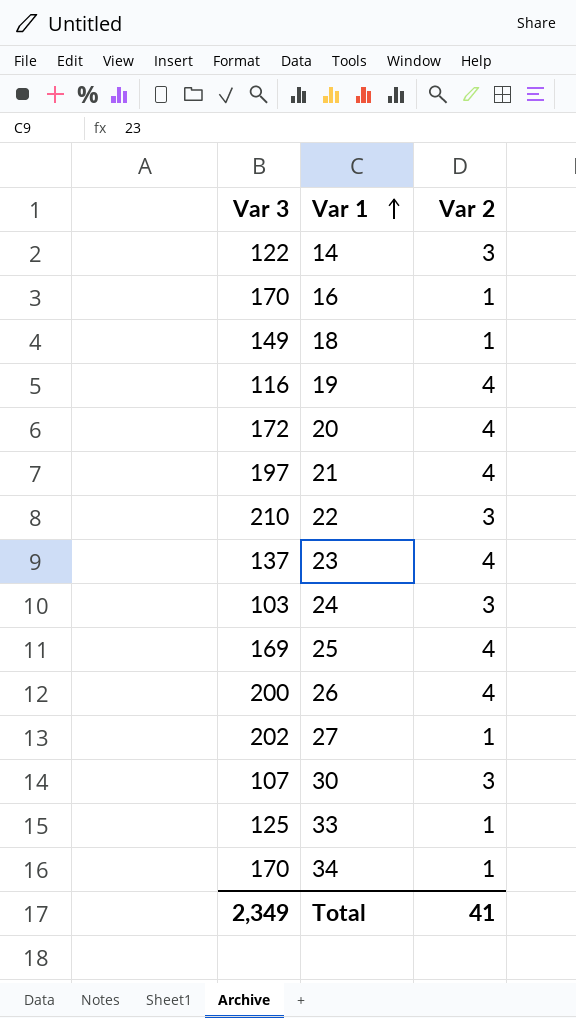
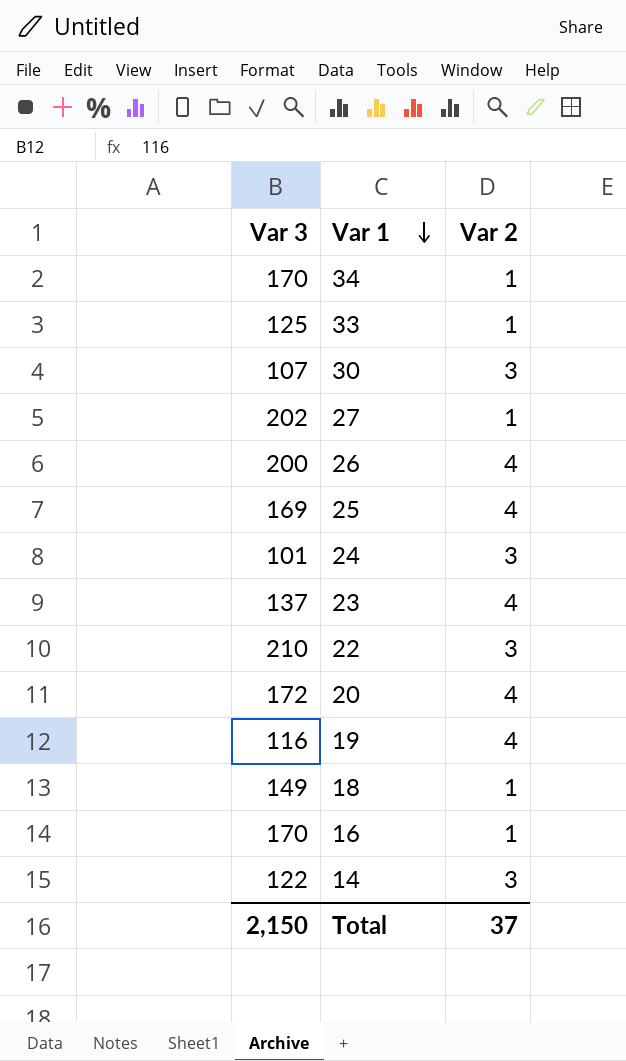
row order: Var 1 ascending -> Var 1 descending
row 21: 197 | 4 -> none
24 | Var 3: 103 -> 101
Total | Var 3: 2,349 -> 2,150
Total | Var 2: 41 -> 37

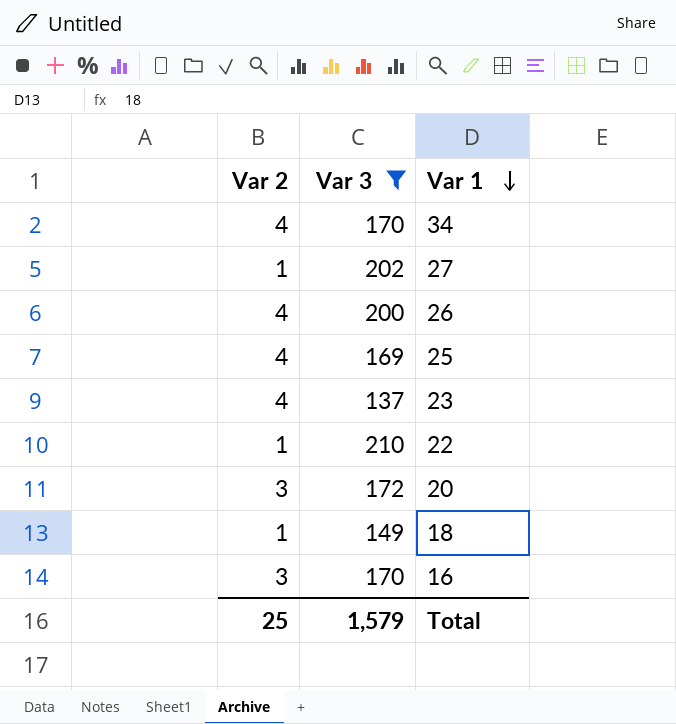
filter: none -> Var 3 >= 137
column Var 2 | position: 3 -> 1
34 | Var 2: 1 -> 4
22 | Var 2: 3 -> 1
20 | Var 2: 4 -> 3
16 | Var 2: 1 -> 3
Total | Var 2: 37 -> 25
Total | Var 3: 2,150 -> 1,579

